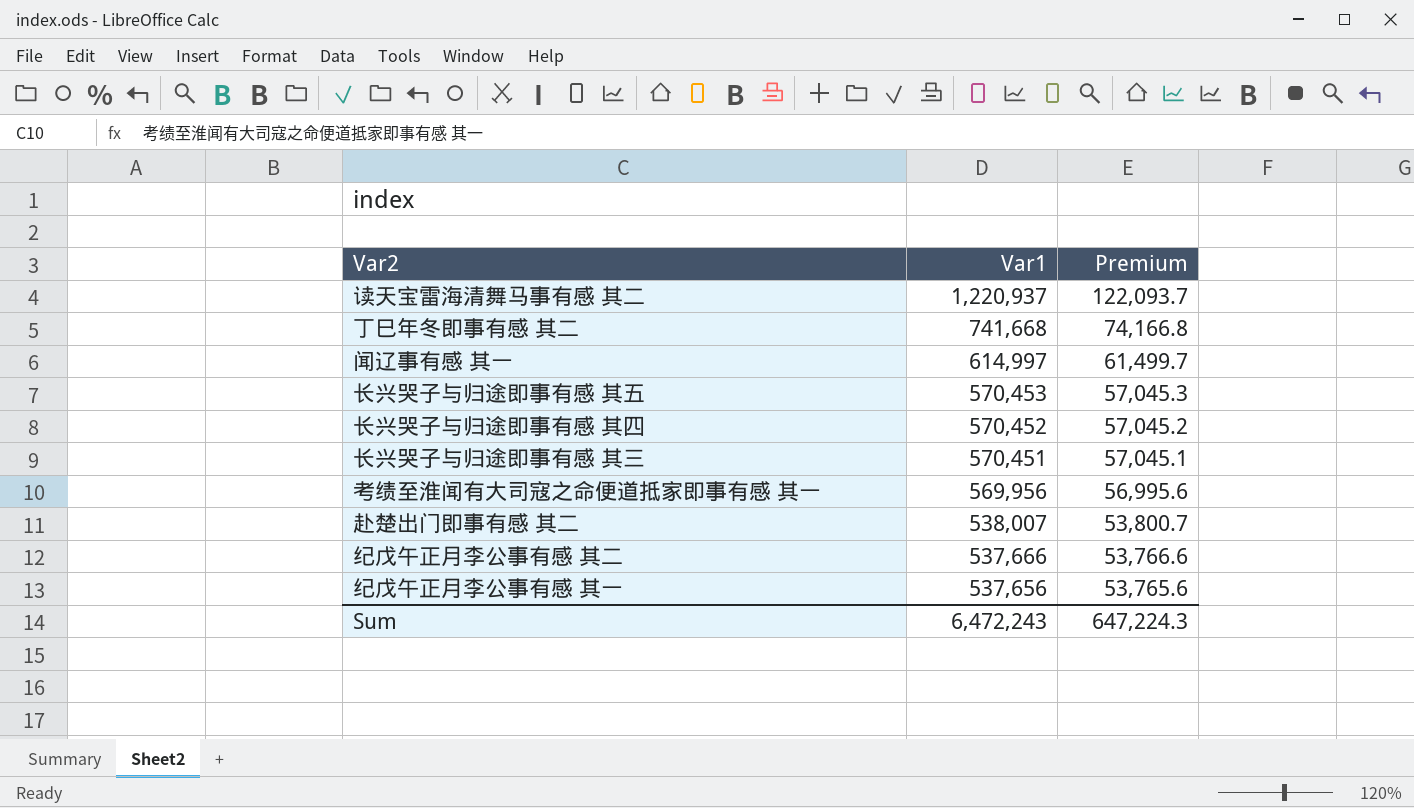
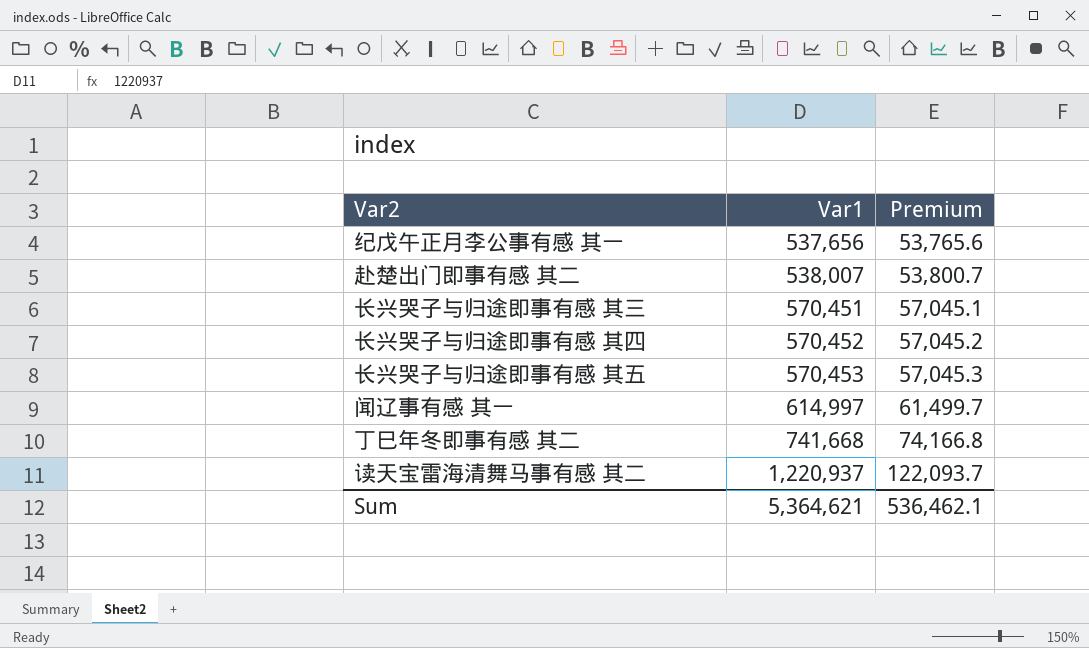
row order: Var1 descending -> Var1 ascending
row 考绩至淮闻有大司寇之命便道抵家即事有感 其一: 569,956 | 56,995.6 -> none
row 纪戊午正月李公事有感 其二: 537,666 | 53,766.6 -> none
Sum | Var1: 6,472,243 -> 5,364,621
Sum | Premium: 647,224.3 -> 536,462.1

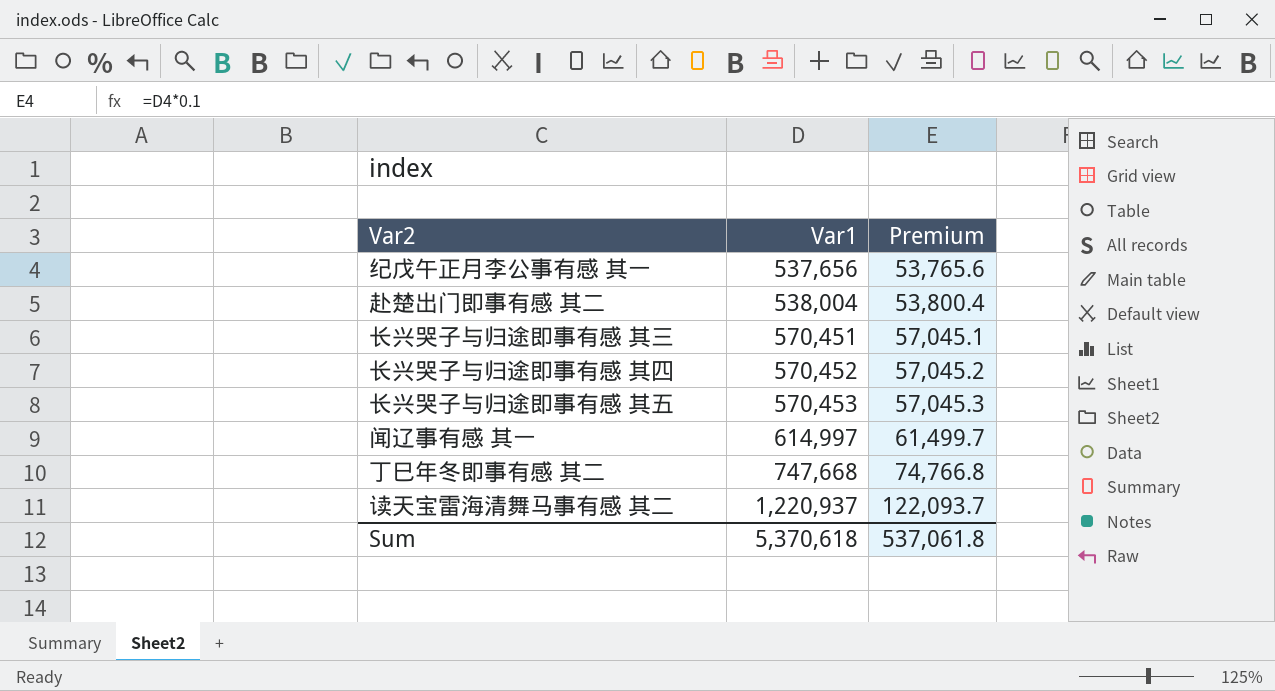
赴楚出门即事有感 其二 | Var1: 538,007 -> 538,004
赴楚出门即事有感 其二 | Premium: 53,800.7 -> 53,800.4
丁巳年冬即事有感 其二 | Var1: 741,668 -> 747,668
丁巳年冬即事有感 其二 | Premium: 74,166.8 -> 74,766.8
Sum | Var1: 5,364,621 -> 5,370,618
Sum | Premium: 536,462.1 -> 537,061.8

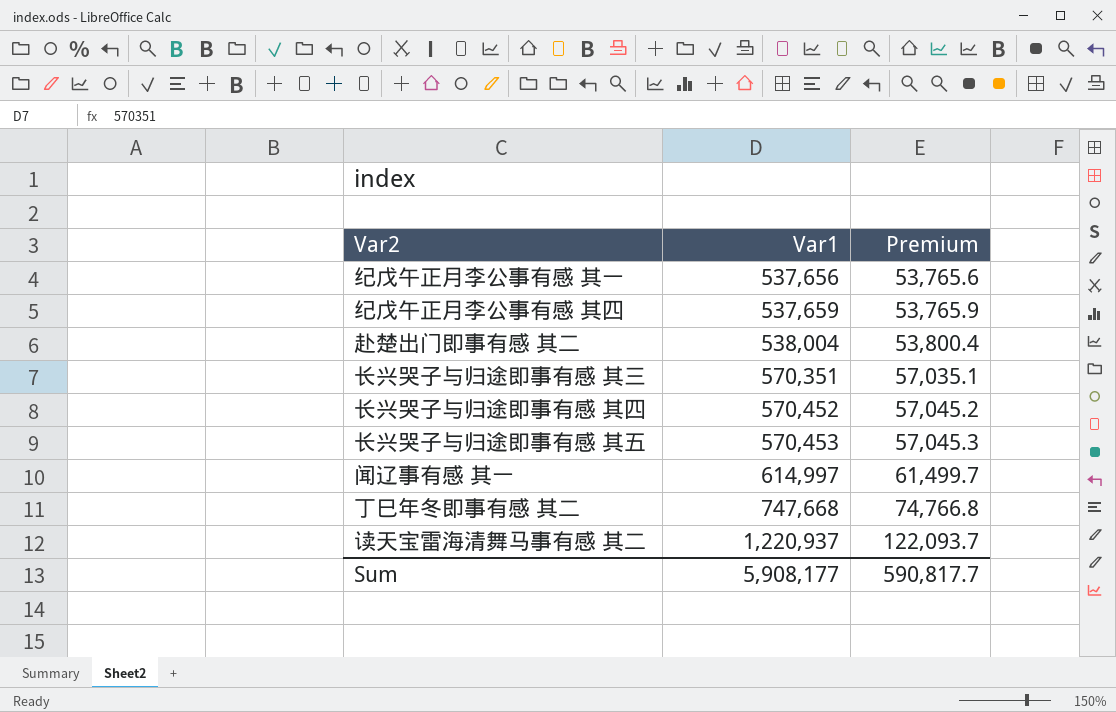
row 纪戊午正月李公事有感 其四: none -> 537,659 | 53,765.9
长兴哭子与归途即事有感 其三 | Var1: 570,451 -> 570,351
长兴哭子与归途即事有感 其三 | Premium: 57,045.1 -> 57,035.1
Sum | Var1: 5,370,618 -> 5,908,177
Sum | Premium: 537,061.8 -> 590,817.7

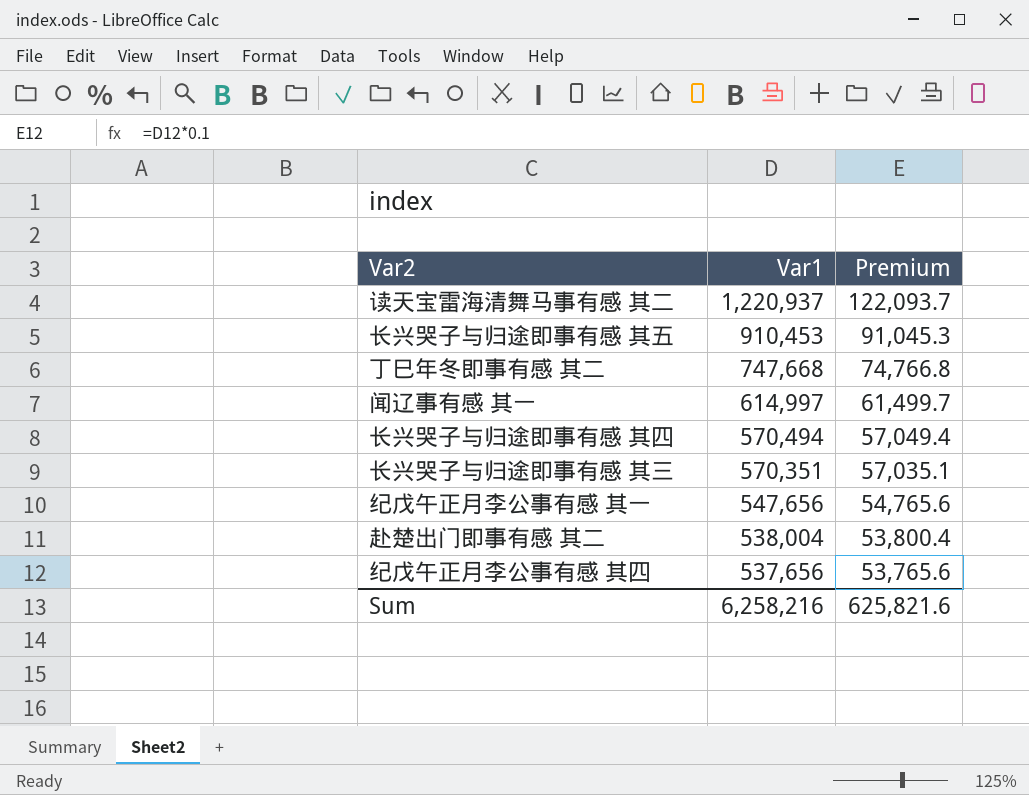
row order: Var1 ascending -> Var1 descending
长兴哭子与归途即事有感 其五 | Var1: 570,453 -> 910,453
长兴哭子与归途即事有感 其五 | Premium: 57,045.3 -> 91,045.3
长兴哭子与归途即事有感 其四 | Var1: 570,452 -> 570,494
长兴哭子与归途即事有感 其四 | Premium: 57,045.2 -> 57,049.4
纪戊午正月李公事有感 其一 | Var1: 537,656 -> 547,656
纪戊午正月李公事有感 其一 | Premium: 53,765.6 -> 54,765.6
纪戊午正月李公事有感 其四 | Var1: 537,659 -> 537,656
纪戊午正月李公事有感 其四 | Premium: 53,765.9 -> 53,765.6
Sum | Var1: 5,908,177 -> 6,258,216
Sum | Premium: 590,817.7 -> 625,821.6

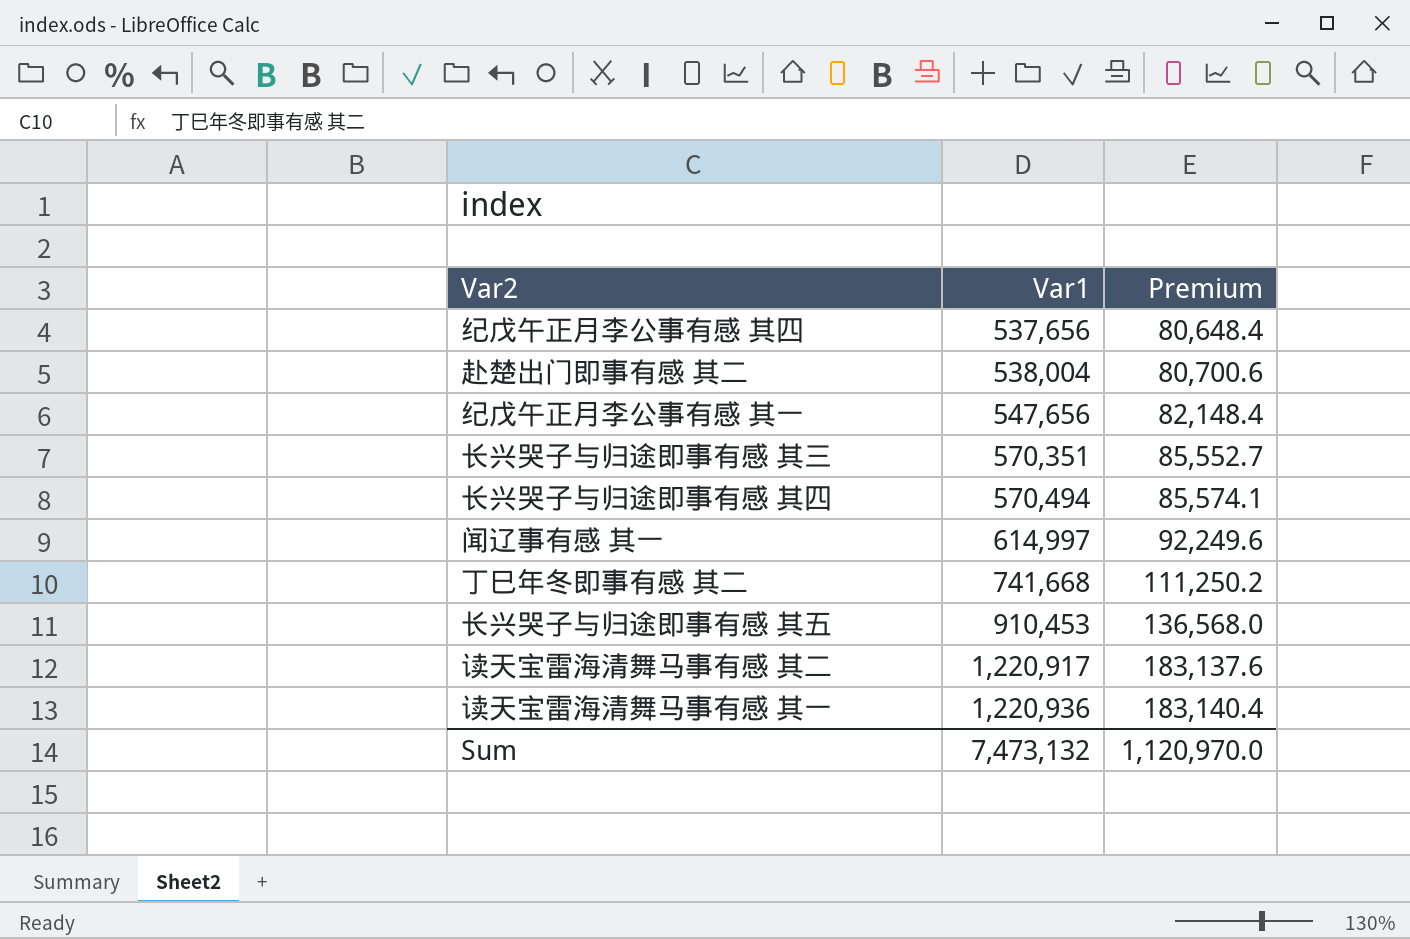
row order: Var1 descending -> Var1 ascending
column Premium | formula: [Var1] * 0.1 -> [Var1] * 0.15
丁巳年冬即事有感 其二 | Var1: 747,668 -> 741,668
读天宝雷海清舞马事有感 其二 | Var1: 1,220,937 -> 1,220,917
row 读天宝雷海清舞马事有感 其一: none -> 1,220,936 | 183,140.4
Sum | Var1: 6,258,216 -> 7,473,132
Sum | Premium: 625,821.6 -> 1,120,970.0

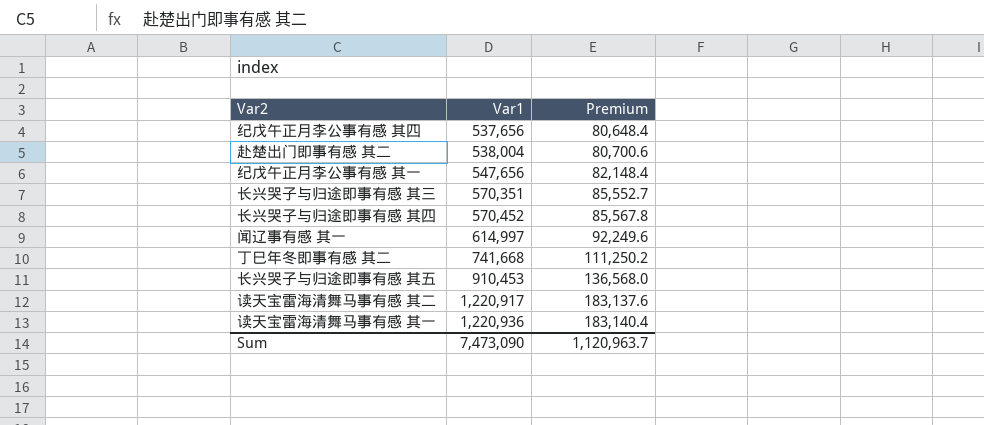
长兴哭子与归途即事有感 其四 | Var1: 570,494 -> 570,452
长兴哭子与归途即事有感 其四 | Premium: 85,574.1 -> 85,567.8
Sum | Var1: 7,473,132 -> 7,473,090
Sum | Premium: 1,120,970.0 -> 1,120,963.7

